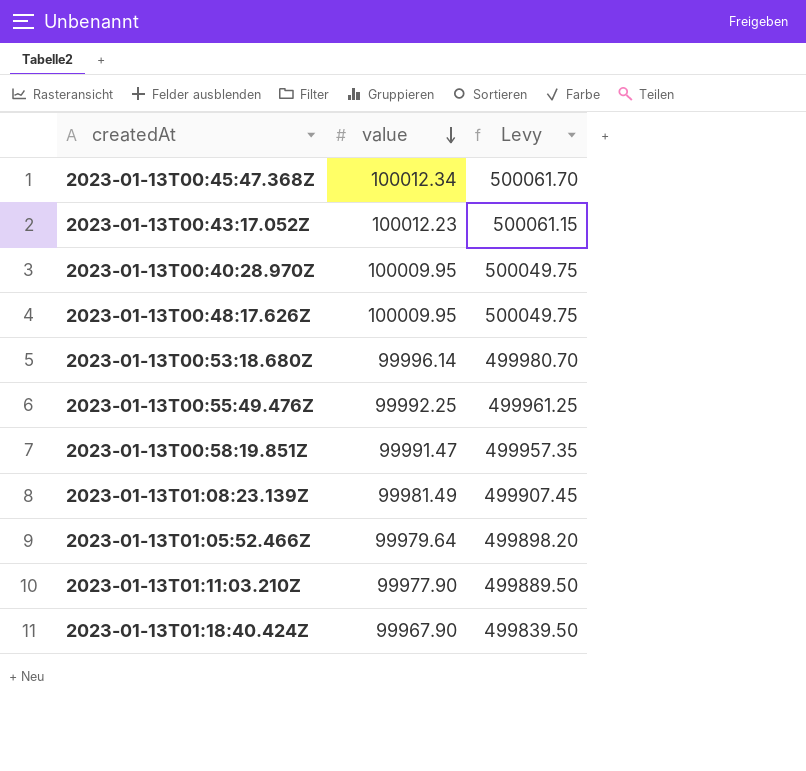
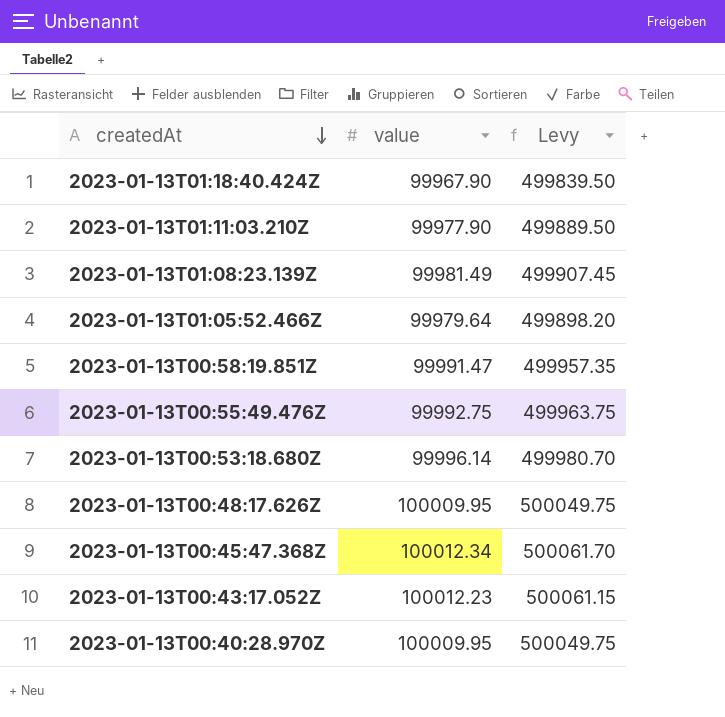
row order: value descending -> createdAt descending
2023-01-13T00:55:49.476Z | value: 99992.25 -> 99992.75
2023-01-13T00:55:49.476Z | Levy: 499961.25 -> 499963.75

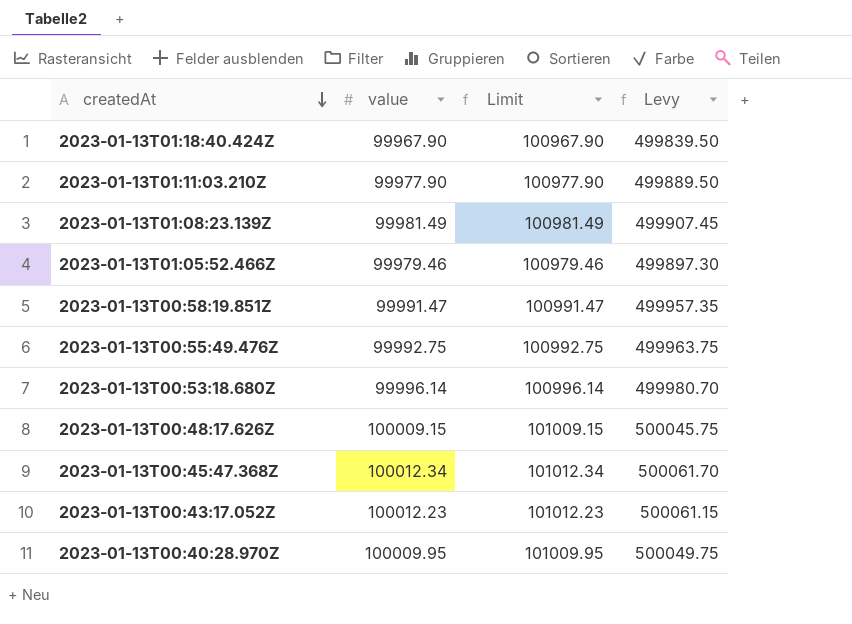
column Limit | formula: none -> [value] + 1000
2023-01-13T01:05:52.466Z | value: 99979.64 -> 99979.46
2023-01-13T01:05:52.466Z | Levy: 499898.20 -> 499897.30
2023-01-13T00:48:17.626Z | value: 100009.95 -> 100009.15
2023-01-13T00:48:17.626Z | Levy: 500049.75 -> 500045.75

